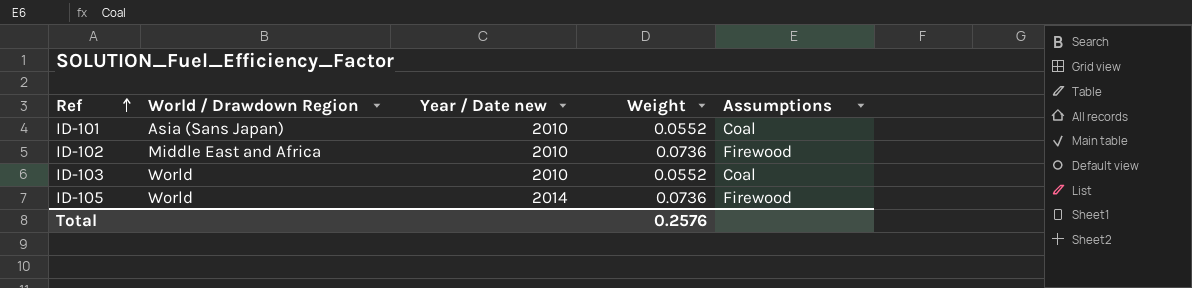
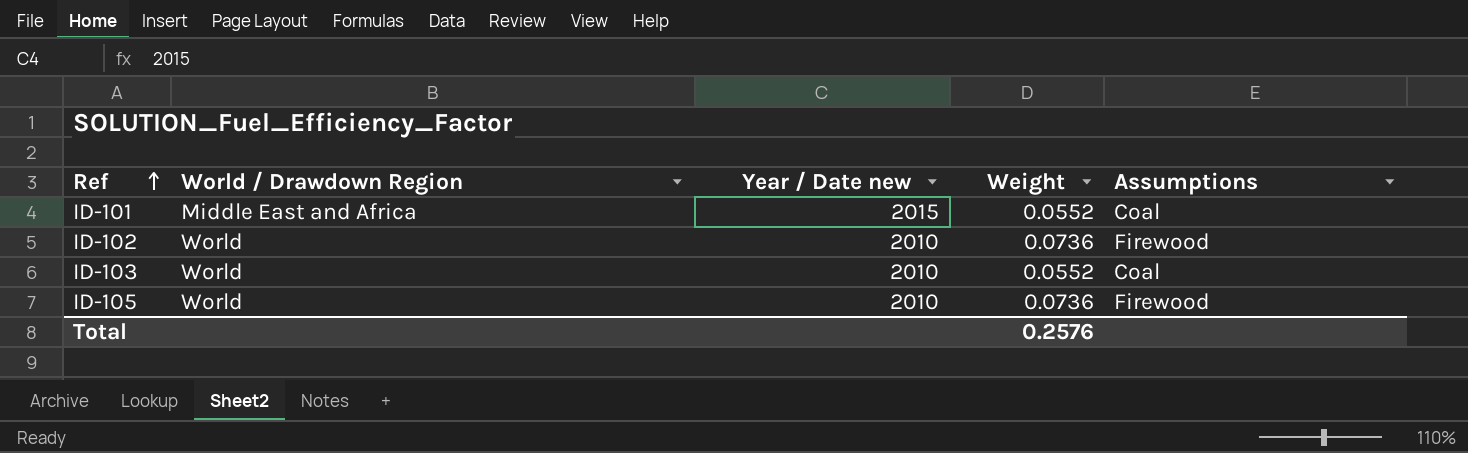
ID-101 | World / Drawdown Region: Asia (Sans Japan) -> Middle East and Africa
ID-101 | Year / Date new: 2010 -> 2015
ID-102 | World / Drawdown Region: Middle East and Africa -> World
ID-105 | Year / Date new: 2014 -> 2010

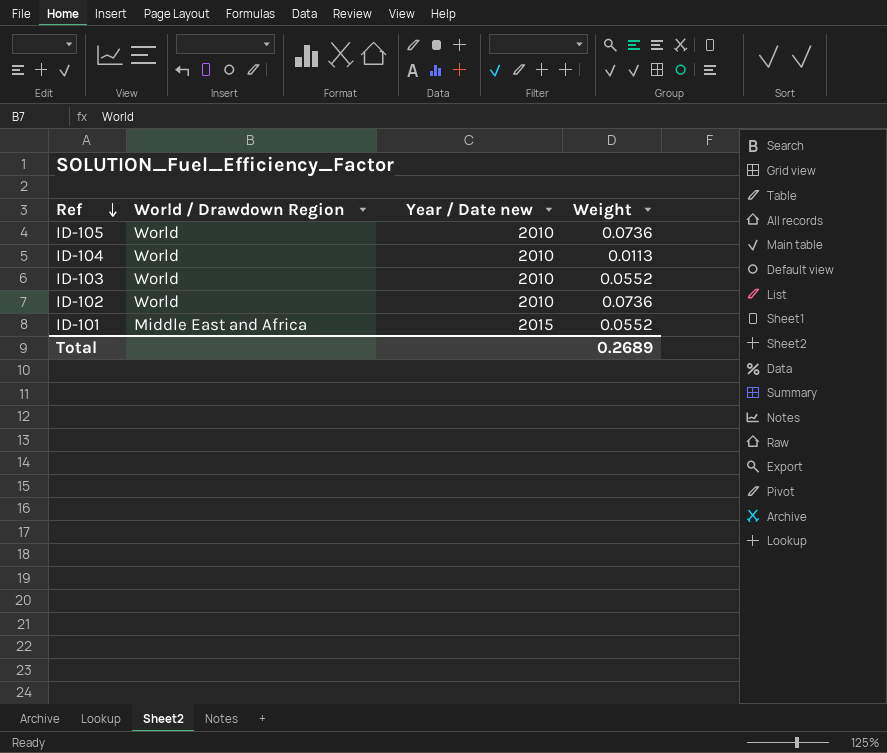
row order: Ref ascending -> Ref descending
column Assumptions | position: 5 -> none
row ID-104: none -> World | 2010 | 0.0113
Total | Weight: 0.2576 -> 0.2689

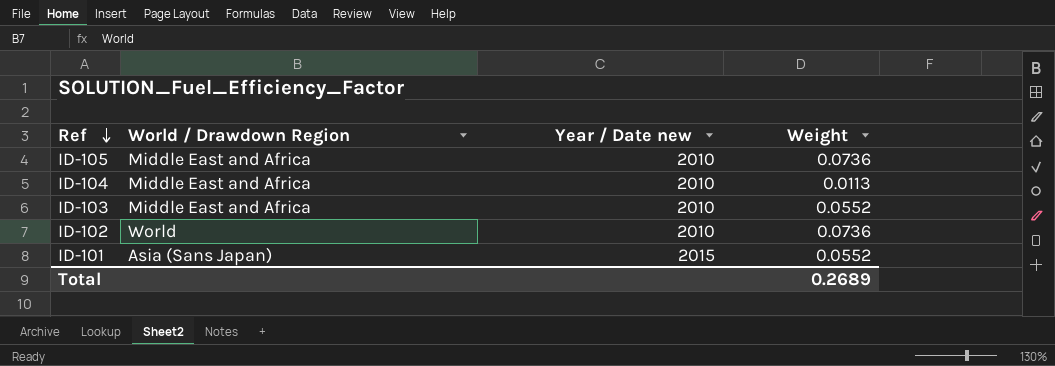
ID-105 | World / Drawdown Region: World -> Middle East and Africa
ID-104 | World / Drawdown Region: World -> Middle East and Africa
ID-103 | World / Drawdown Region: World -> Middle East and Africa
ID-101 | World / Drawdown Region: Middle East and Africa -> Asia (Sans Japan)

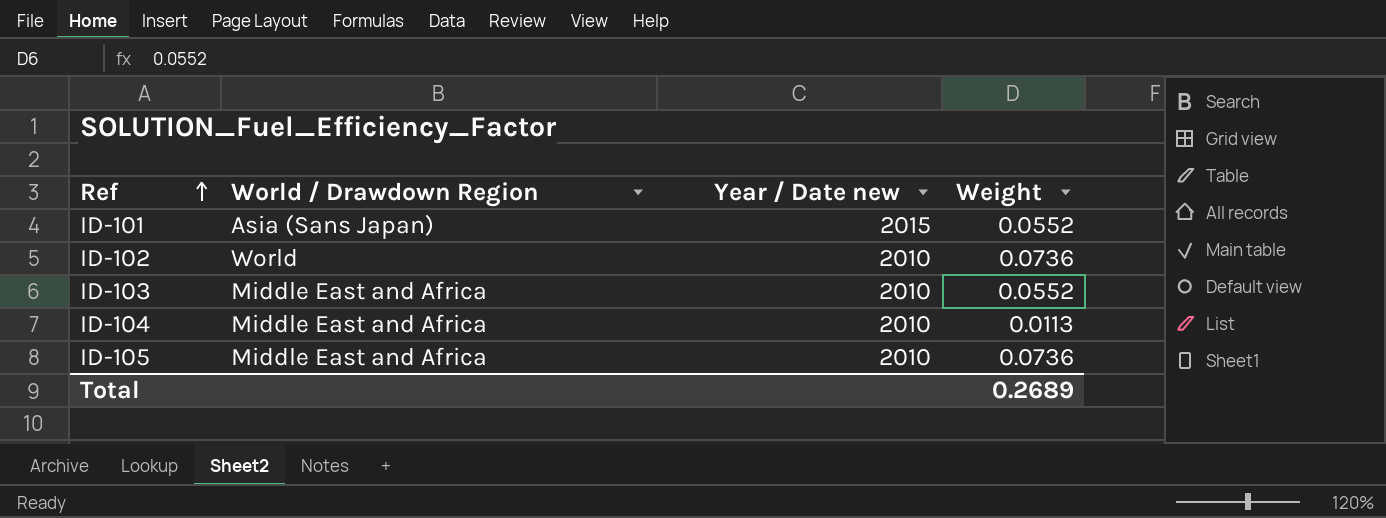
row order: Ref descending -> Ref ascending

